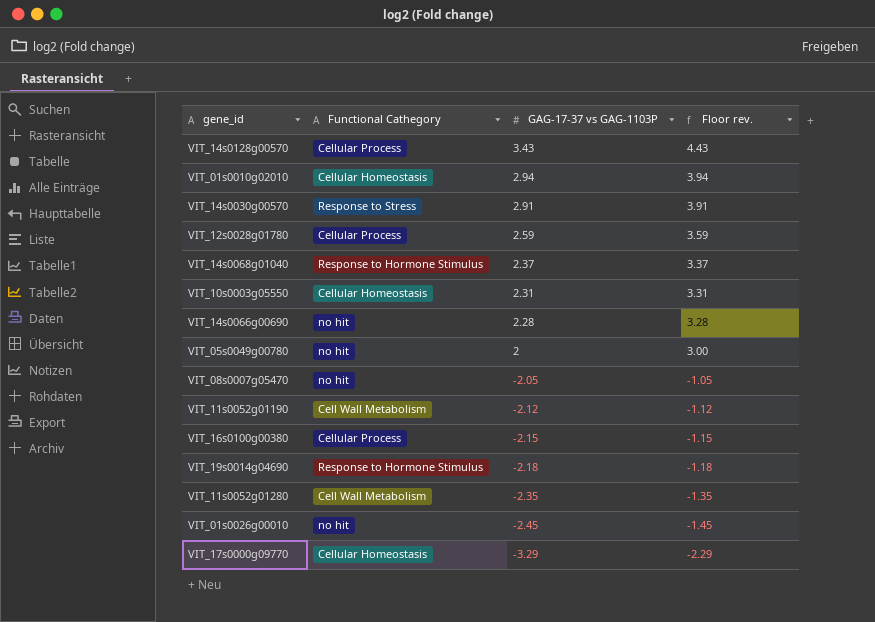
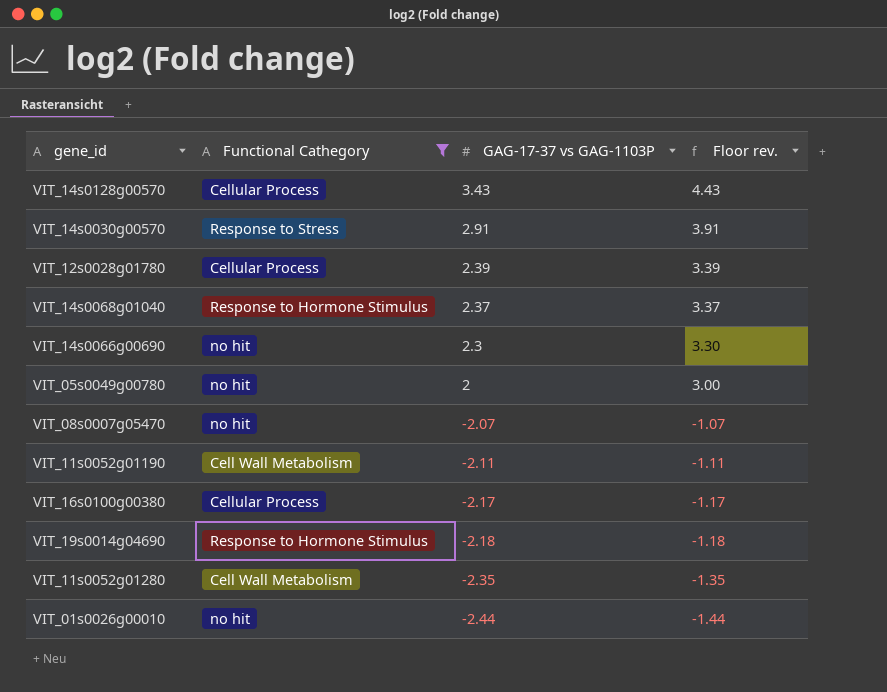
filter: none -> Functional Cathegory != Cellular Homeostasis
VIT_12s0028g01780 | GAG-17-37 vs GAG-1103P: 2.59 -> 2.39
VIT_12s0028g01780 | Floor rev.: 3.59 -> 3.39
VIT_14s0066g00690 | GAG-17-37 vs GAG-1103P: 2.28 -> 2.3
VIT_14s0066g00690 | Floor rev.: 3.28 -> 3.30
VIT_08s0007g05470 | GAG-17-37 vs GAG-1103P: -2.05 -> -2.07
VIT_08s0007g05470 | Floor rev.: -1.05 -> -1.07
VIT_11s0052g01190 | GAG-17-37 vs GAG-1103P: -2.12 -> -2.11
VIT_11s0052g01190 | Floor rev.: -1.12 -> -1.11
VIT_16s0100g00380 | GAG-17-37 vs GAG-1103P: -2.15 -> -2.17
VIT_16s0100g00380 | Floor rev.: -1.15 -> -1.17
VIT_01s0026g00010 | GAG-17-37 vs GAG-1103P: -2.45 -> -2.44
VIT_01s0026g00010 | Floor rev.: -1.45 -> -1.44

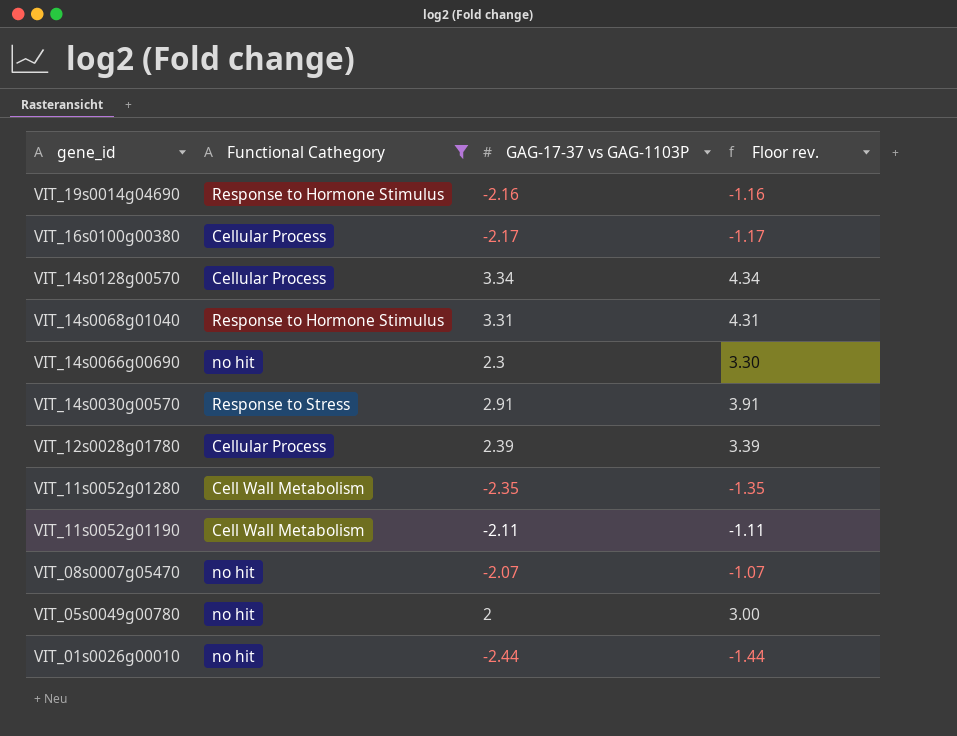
row order: GAG-17-37 vs GAG-1103P descending -> gene_id descending
VIT_19s0014g04690 | GAG-17-37 vs GAG-1103P: -2.18 -> -2.16
VIT_19s0014g04690 | Floor rev.: -1.18 -> -1.16
VIT_14s0128g00570 | GAG-17-37 vs GAG-1103P: 3.43 -> 3.34
VIT_14s0128g00570 | Floor rev.: 4.43 -> 4.34
VIT_14s0068g01040 | GAG-17-37 vs GAG-1103P: 2.37 -> 3.31
VIT_14s0068g01040 | Floor rev.: 3.37 -> 4.31

